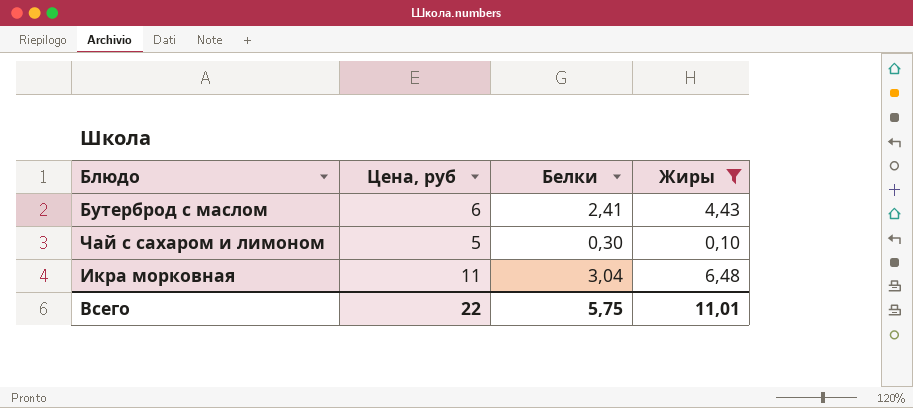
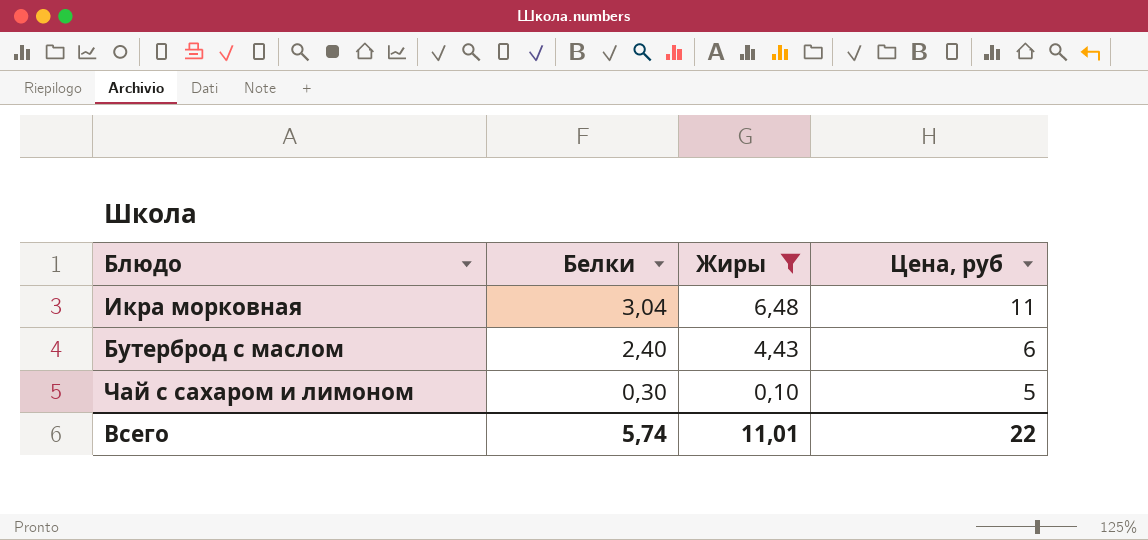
row order: none -> Белки descending
column Цена, руб | position: 2 -> 4
Бутерброд с маслом | Белки: 2,41 -> 2,40
Всего | Белки: 5,75 -> 5,74

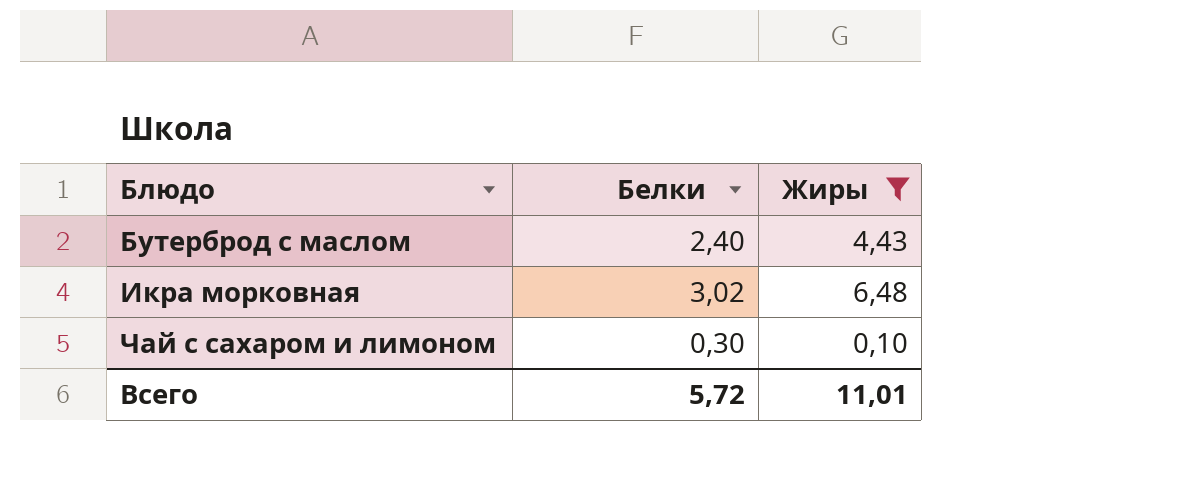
row order: Белки descending -> Блюдо ascending
column Цена, руб | position: 4 -> none
Икра морковная | Белки: 3,04 -> 3,02
Всего | Белки: 5,74 -> 5,72

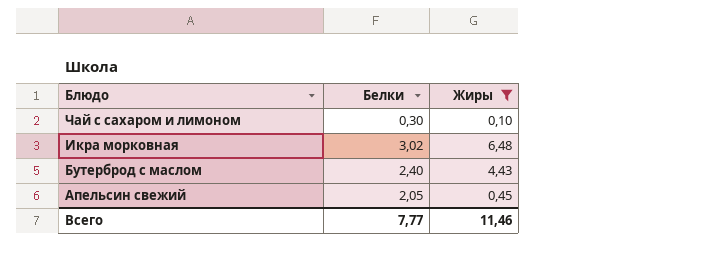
row order: Блюдо ascending -> Блюдо descending
row Апельсин свежий: none -> 2,05 | 0,45
Всего | Белки: 5,72 -> 7,77
Всего | Жиры: 11,01 -> 11,46

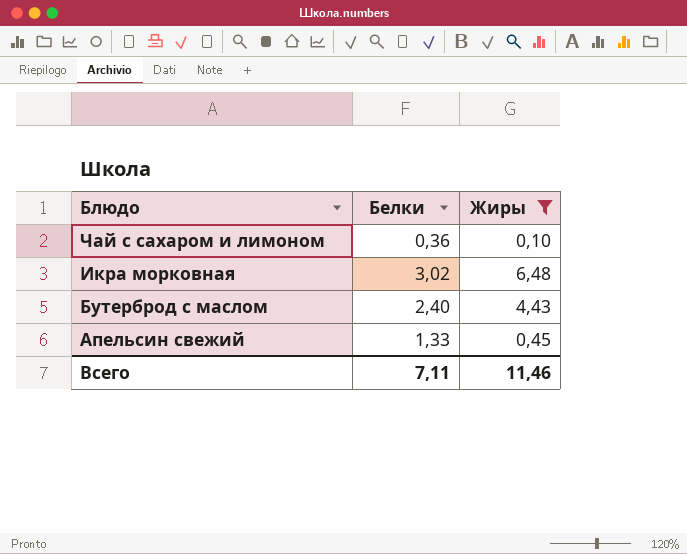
Чай с сахаром и лимоном | Белки: 0,30 -> 0,36
Апельсин свежий | Белки: 2,05 -> 1,33
Всего | Белки: 7,77 -> 7,11

